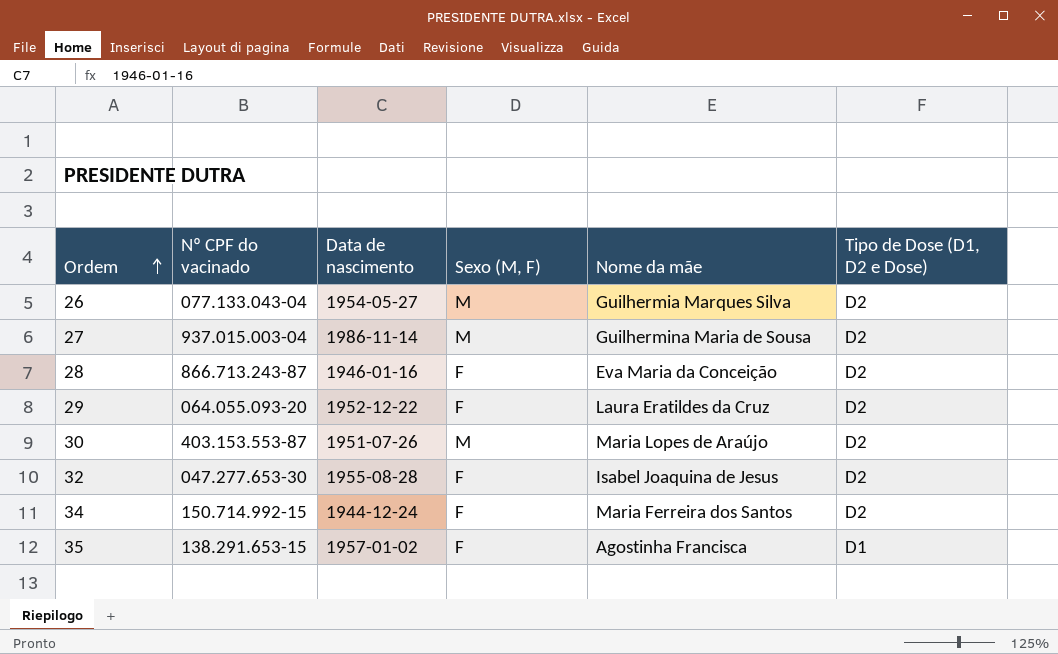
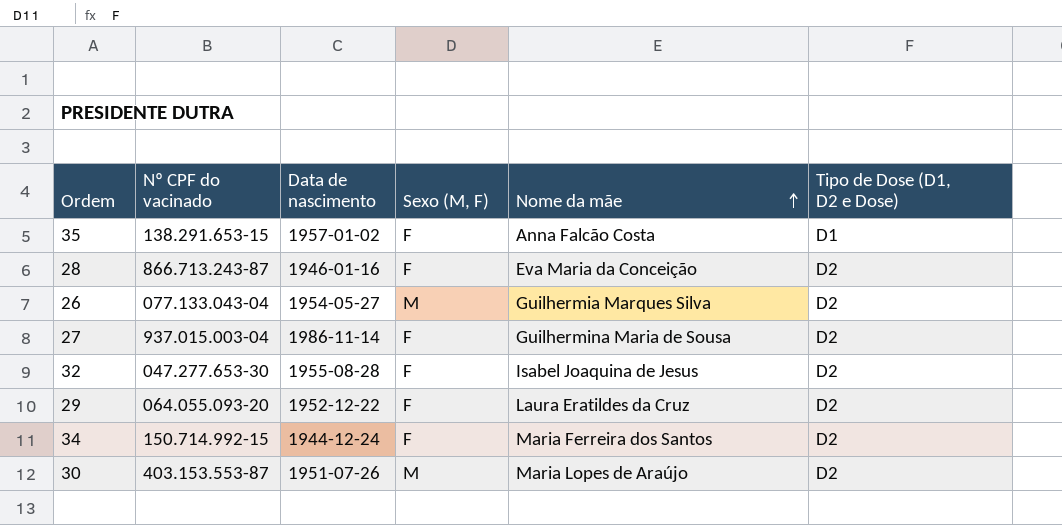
row order: Ordem ascending -> Nome da mãe ascending
35 | Nome da mãe: Agostinha Francisca -> Anna Falcão Costa
27 | Sexo (M, F): M -> F

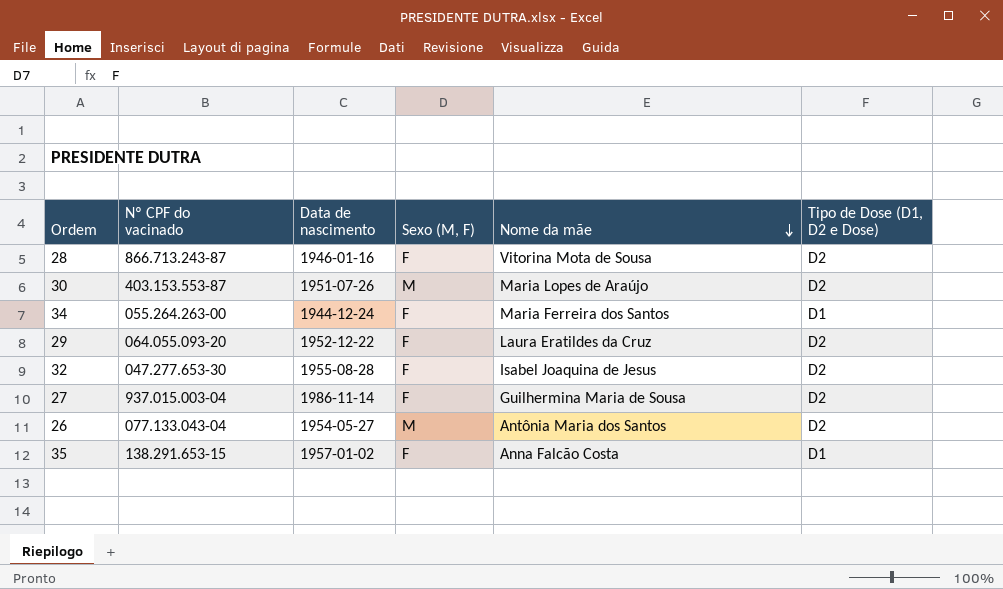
row order: Nome da mãe ascending -> Nome da mãe descending
28 | Nome da mãe: Eva Maria da Conceição -> Vitorina Mota de Sousa
34 | Nº CPF do vacinado: 150.714.992-15 -> 055.264.263-00
34 | Tipo de Dose (D1, D2 e Dose): D2 -> D1
26 | Nome da mãe: Guilhermia Marques Silva -> Antônia Maria dos Santos

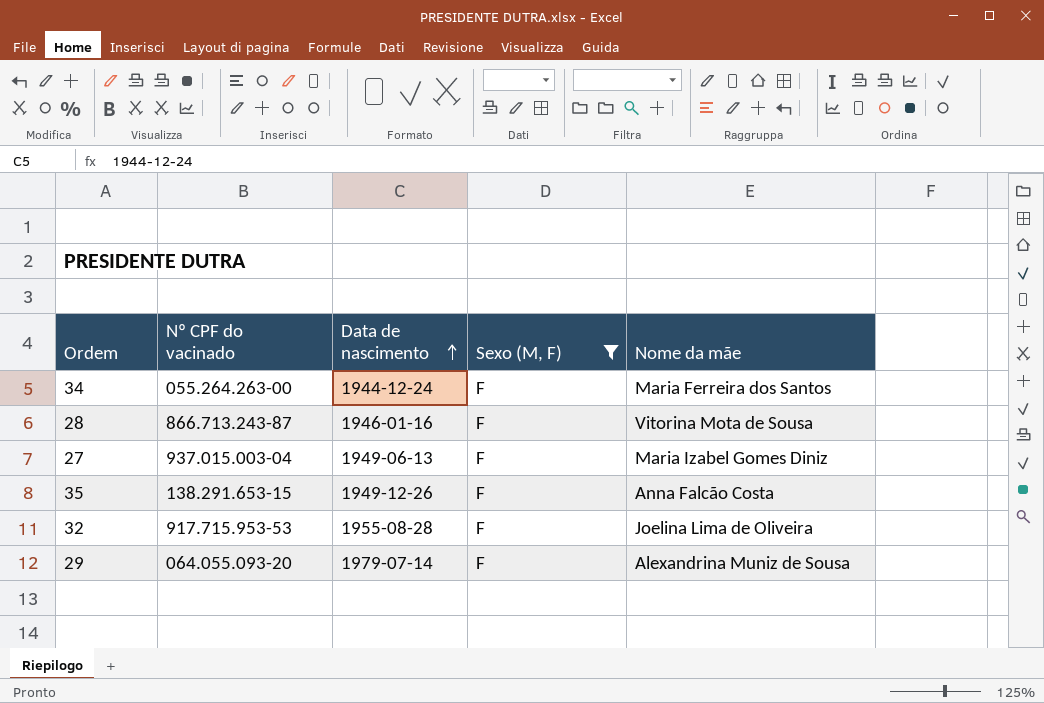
filter: none -> Sexo (M, F) = F
row order: Nome da mãe descending -> Data de nascimento ascending
column Tipo de Dose (D1, D2 e Dose) | position: 6 -> none
27 | Data de nascimento: 1986-11-14 -> 1949-06-13
27 | Nome da mãe: Guilhermina Maria de Sousa -> Maria Izabel Gomes Diniz
35 | Data de nascimento: 1957-01-02 -> 1949-12-26
32 | Nº CPF do vacinado: 047.277.653-30 -> 917.715.953-53
32 | Nome da mãe: Isabel Joaquina de Jesus -> Joelina Lima de Oliveira
29 | Data de nascimento: 1952-12-22 -> 1979-07-14
29 | Nome da mãe: Laura Eratildes da Cruz -> Alexandrina Muniz de Sousa

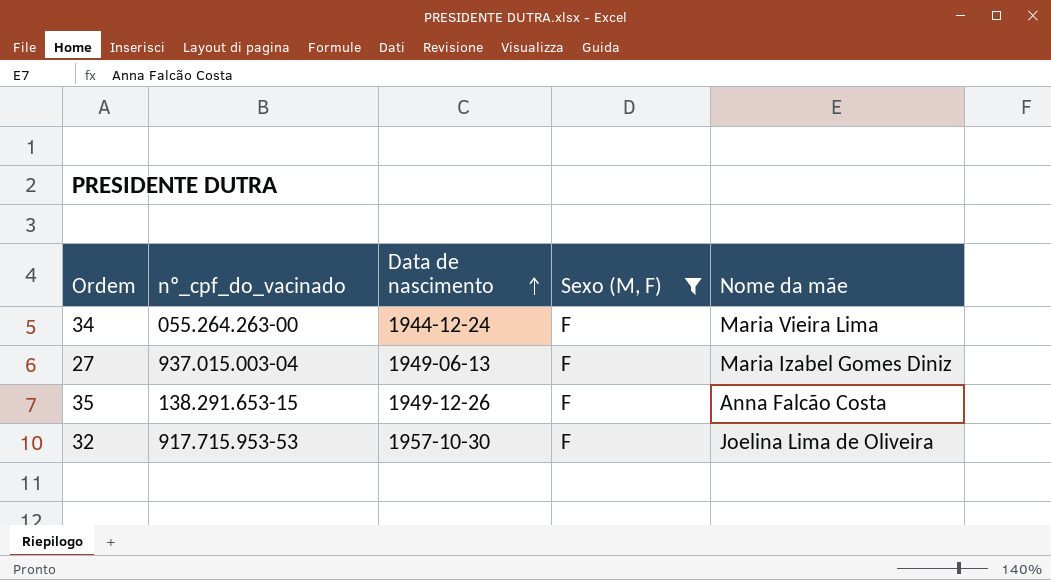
column name: Nº CPF do vacinado -> nº_cpf_do_vacinado
row 28: 866.713.243-87 | 1946-01-16 | F | Vitorina Mota de Sousa -> none
row 29: 064.055.093-20 | 1979-07-14 | F | Alexandrina Muniz de Sousa -> none
34 | Nome da mãe: Maria Ferreira dos Santos -> Maria Vieira Lima
32 | Data de nascimento: 1955-08-28 -> 1957-10-30

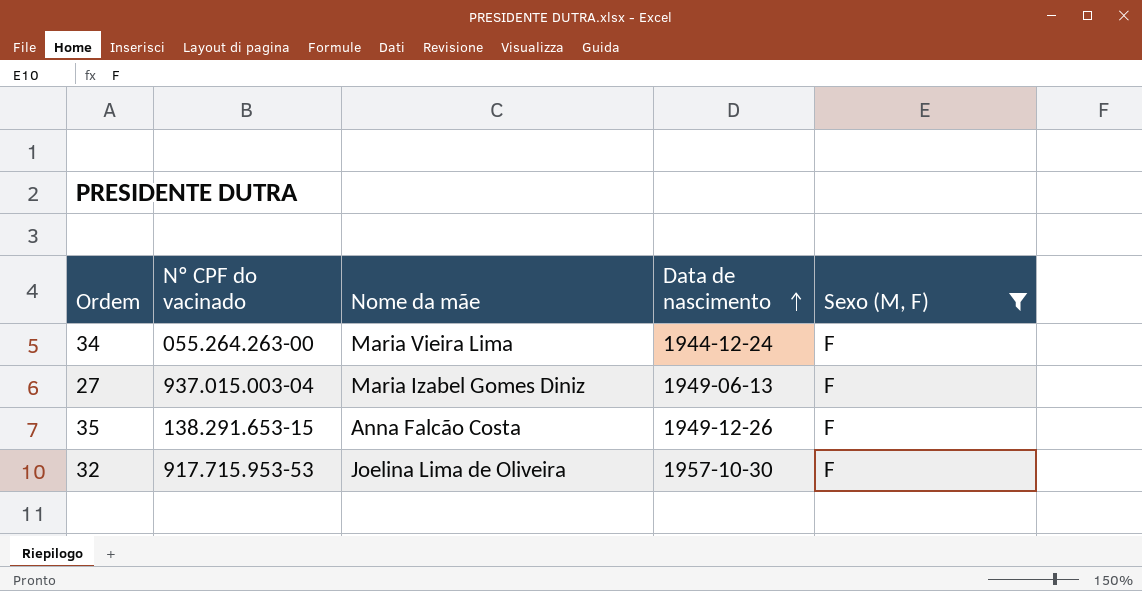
column name: nº_cpf_do_vacinado -> Nº CPF do vacinado
column Nome da mãe | position: 5 -> 3

